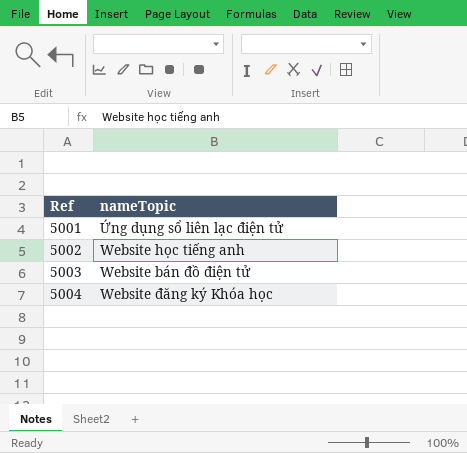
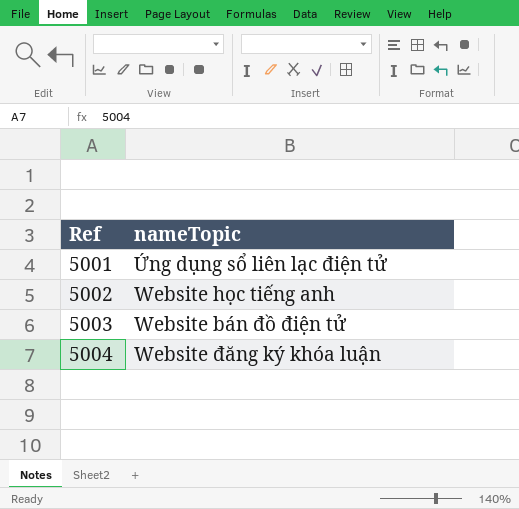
5004 | nameTopic: Website đăng ký Khóa học -> Website đăng ký khóa luận

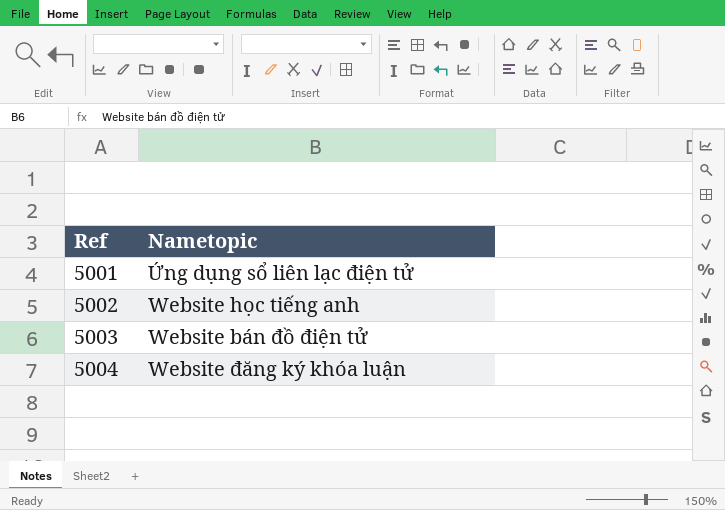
column name: nameTopic -> Nametopic

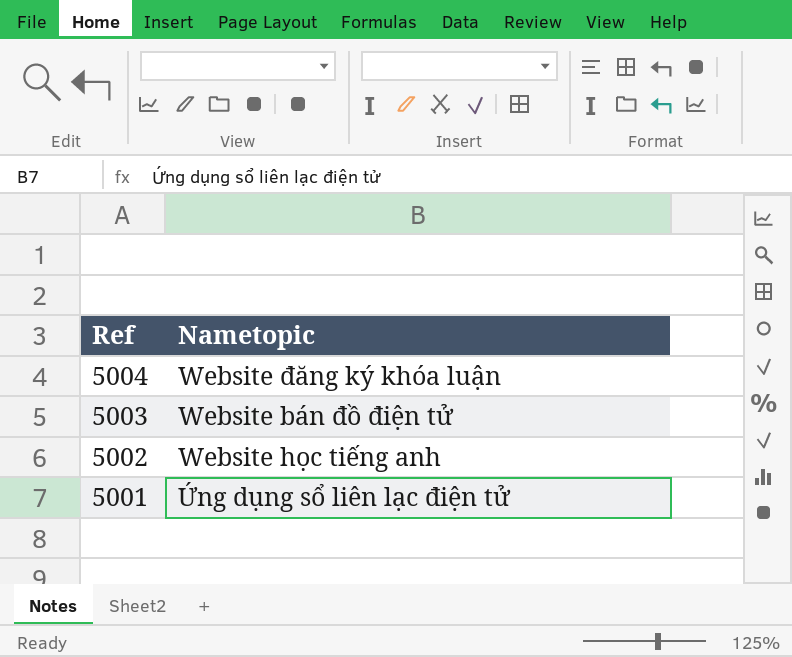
row order: Ref ascending -> Ref descending

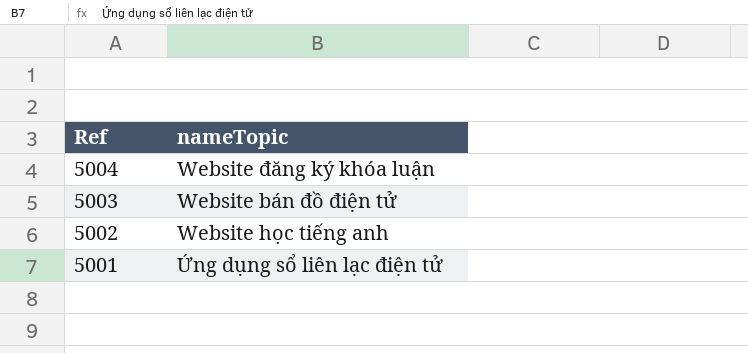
column name: Nametopic -> nameTopic

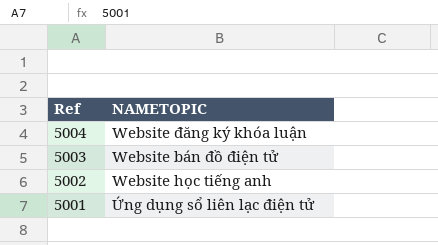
column name: nameTopic -> NAMETOPIC

